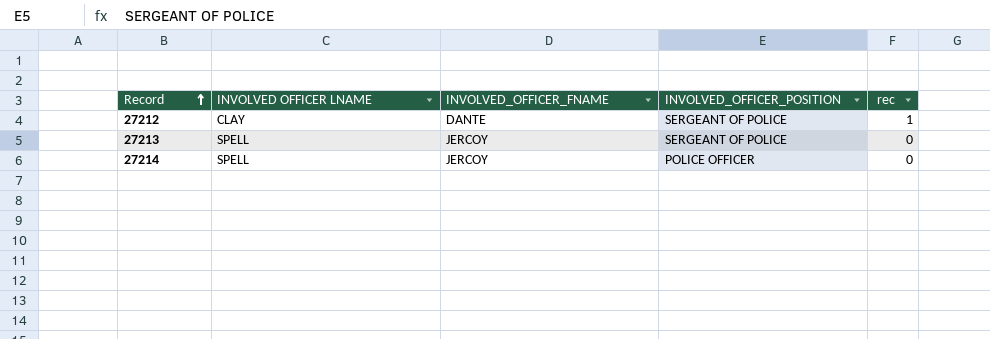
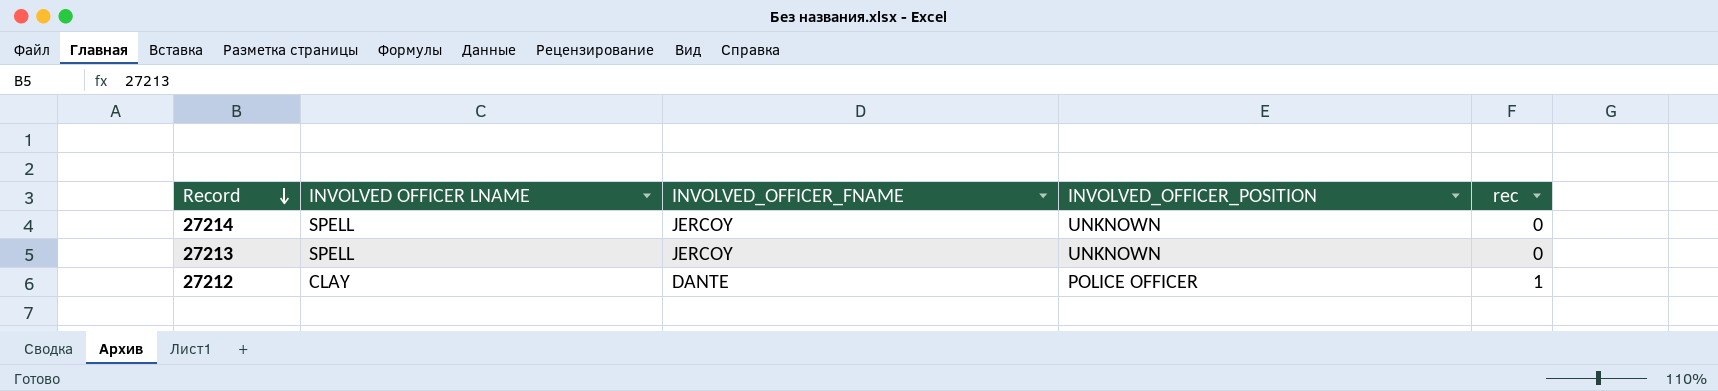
row order: Record ascending -> Record descending
27214 | INVOLVED_OFFICER_POSITION: POLICE OFFICER -> UNKNOWN
27213 | INVOLVED_OFFICER_POSITION: SERGEANT OF POLICE -> UNKNOWN
27212 | INVOLVED_OFFICER_POSITION: SERGEANT OF POLICE -> POLICE OFFICER

